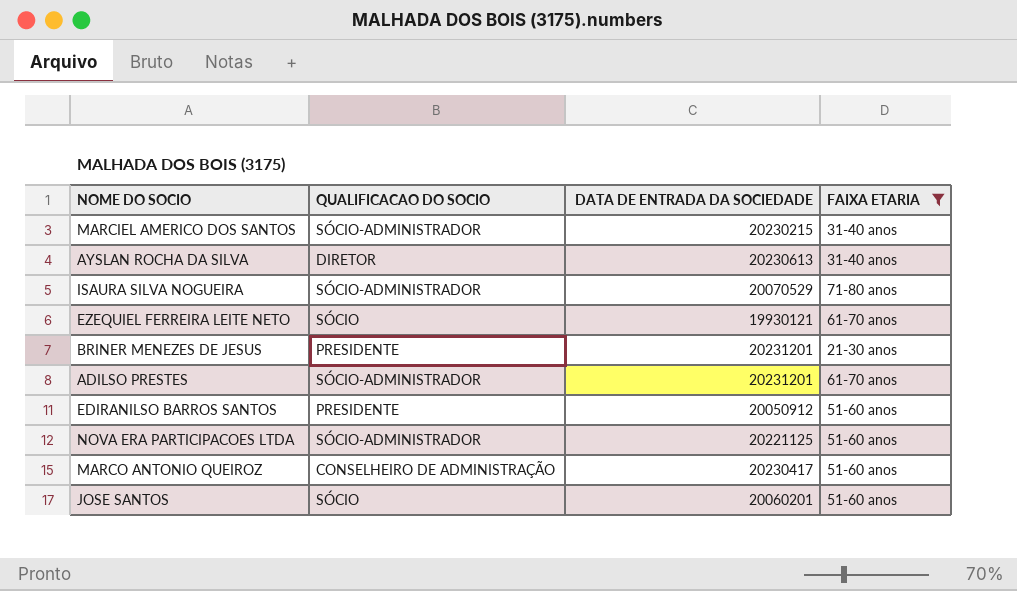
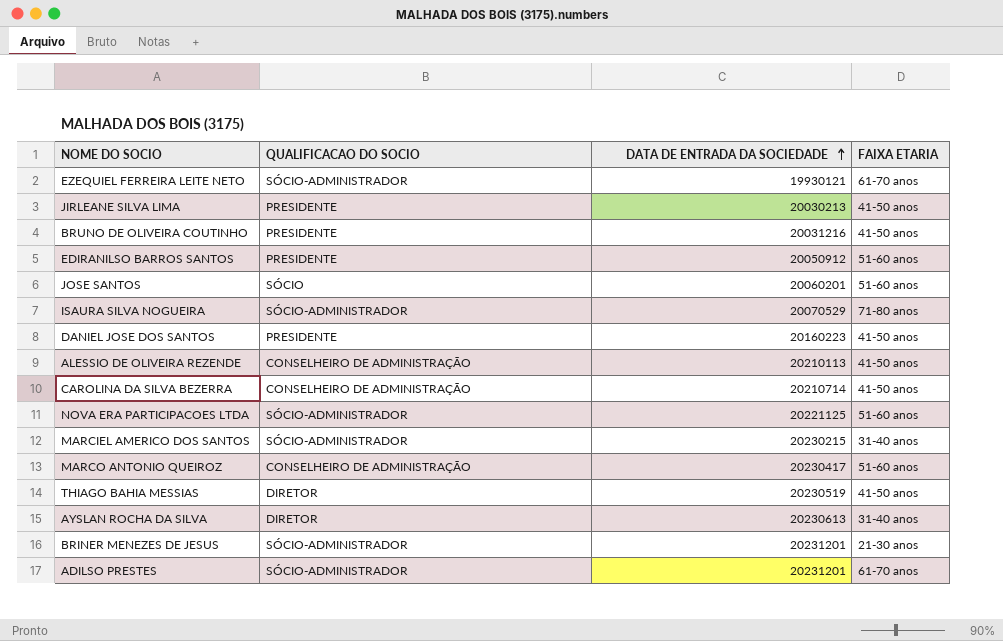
filter: FAIXA ETARIA != 41-50 anos -> none
row order: none -> DATA DE ENTRADA DA SOCIEDADE ascending
EZEQUIEL FERREIRA LEITE NETO | QUALIFICACAO DO SOCIO: SÓCIO -> SÓCIO-ADMINISTRADOR
BRINER MENEZES DE JESUS | QUALIFICACAO DO SOCIO: PRESIDENTE -> SÓCIO-ADMINISTRADOR

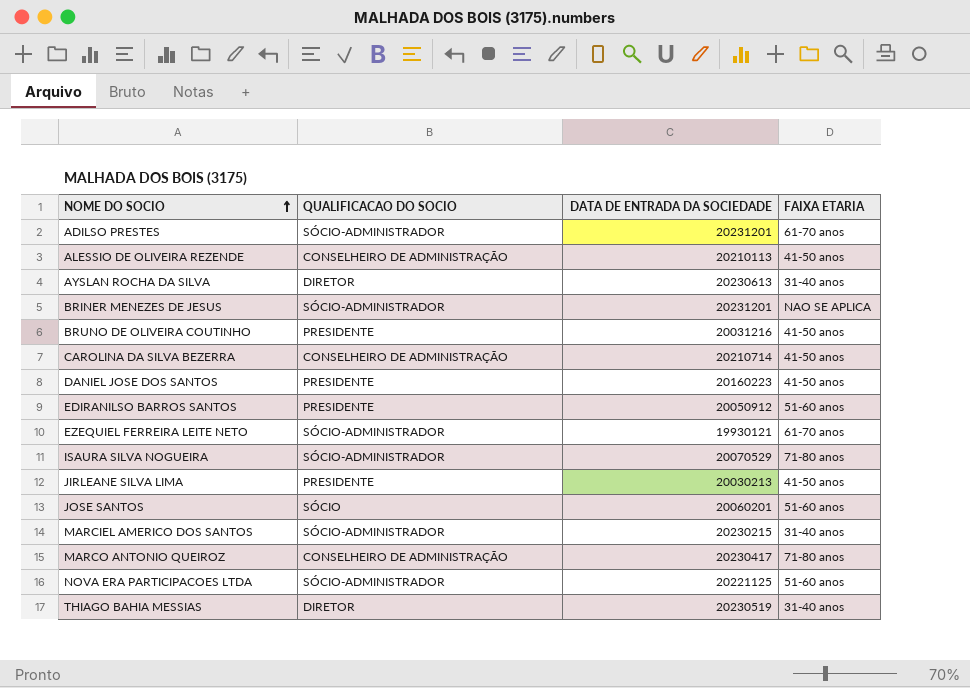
row order: DATA DE ENTRADA DA SOCIEDADE ascending -> NOME DO SOCIO ascending
BRINER MENEZES DE JESUS | FAIXA ETARIA: 21-30 anos -> NAO SE APLICA
MARCO ANTONIO QUEIROZ | FAIXA ETARIA: 51-60 anos -> 71-80 anos
THIAGO BAHIA MESSIAS | FAIXA ETARIA: 41-50 anos -> 31-40 anos

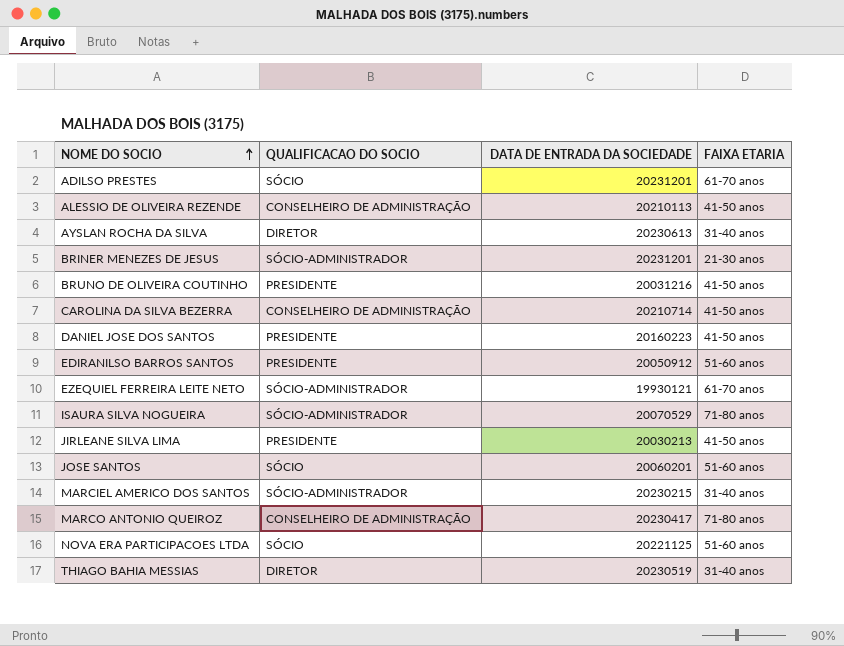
ADILSO PRESTES | QUALIFICACAO DO SOCIO: SÓCIO-ADMINISTRADOR -> SÓCIO
BRINER MENEZES DE JESUS | FAIXA ETARIA: NAO SE APLICA -> 21-30 anos
NOVA ERA PARTICIPACOES LTDA | QUALIFICACAO DO SOCIO: SÓCIO-ADMINISTRADOR -> SÓCIO

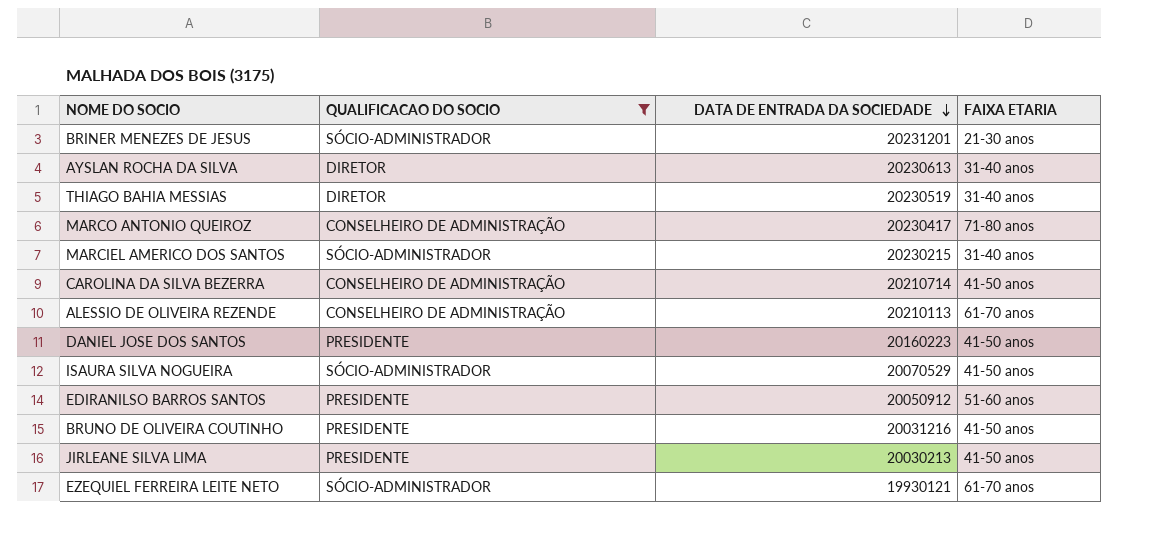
filter: none -> QUALIFICACAO DO SOCIO != SÓCIO
row order: NOME DO SOCIO ascending -> DATA DE ENTRADA DA SOCIEDADE descending
ALESSIO DE OLIVEIRA REZENDE | FAIXA ETARIA: 41-50 anos -> 61-70 anos
ISAURA SILVA NOGUEIRA | FAIXA ETARIA: 71-80 anos -> 41-50 anos

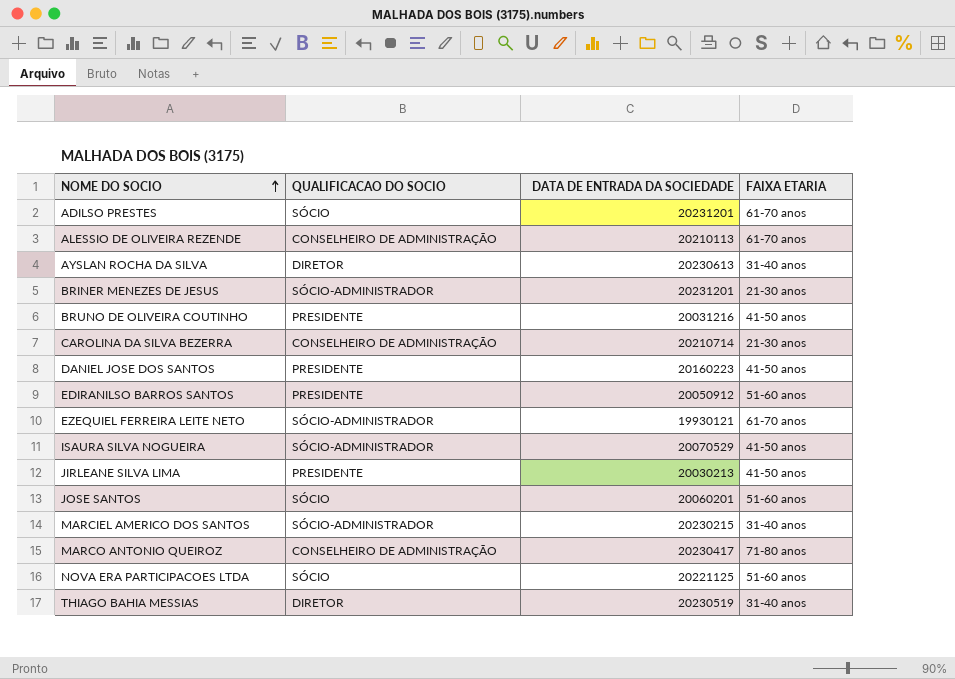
filter: QUALIFICACAO DO SOCIO != SÓCIO -> none
row order: DATA DE ENTRADA DA SOCIEDADE descending -> NOME DO SOCIO ascending
CAROLINA DA SILVA BEZERRA | FAIXA ETARIA: 41-50 anos -> 21-30 anos

